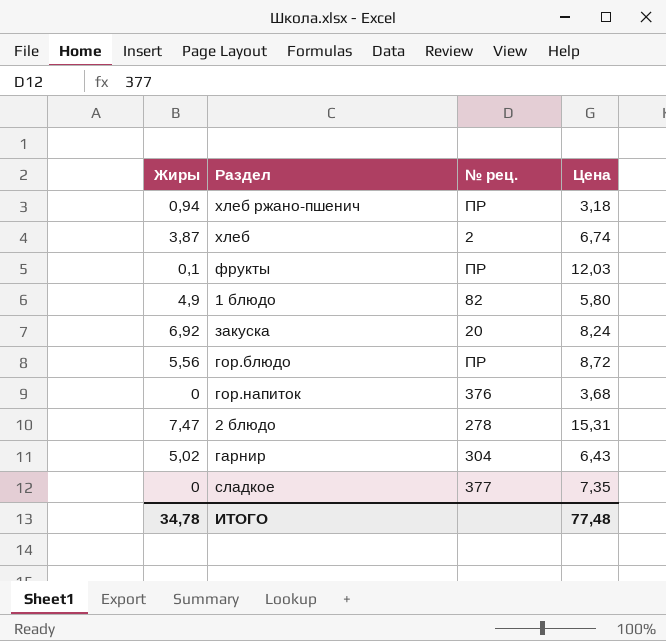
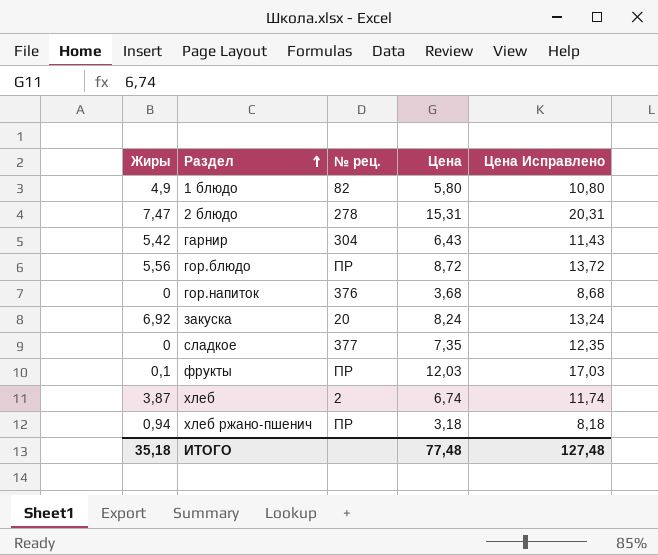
row order: none -> Раздел ascending
column Цена Исправлено | formula: none -> [Цена] + 5
гарнир | Жиры: 5,02 -> 5,42
ИТОГО | Жиры: 34,78 -> 35,18

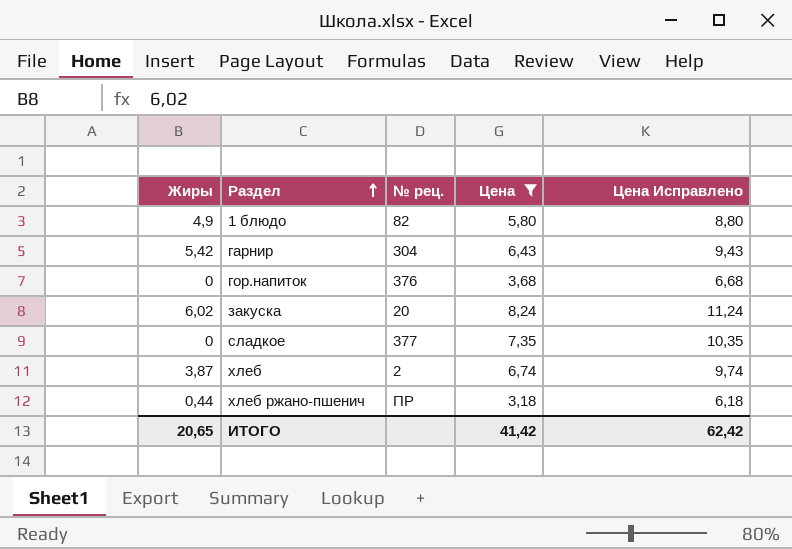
filter: none -> Цена <= 8,24
column Цена Исправлено | formula: [Цена] + 5 -> [Цена] + 3
закуска | Жиры: 6,92 -> 6,02
хлеб ржано-пшенич | Жиры: 0,94 -> 0,44
ИТОГО | Жиры: 35,18 -> 20,65
ИТОГО | Цена: 77,48 -> 41,42
ИТОГО | Цена Исправлено: 127,48 -> 62,42

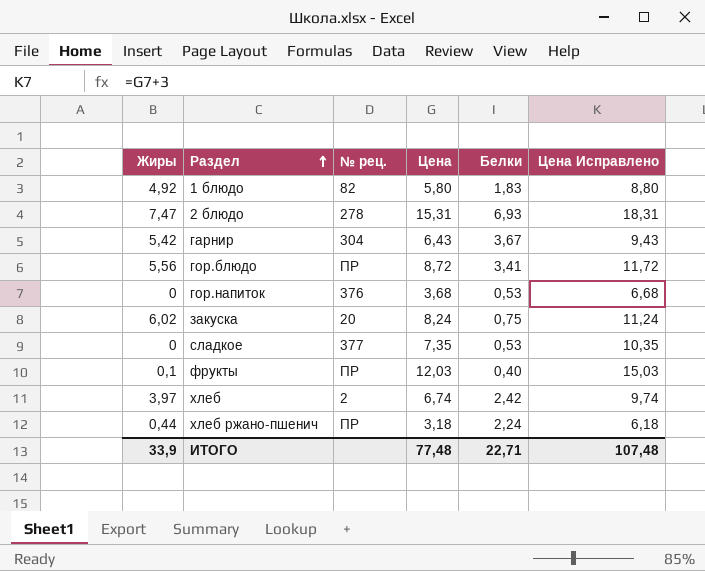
filter: Цена <= 8,24 -> none
column Белки | position: none -> 5
1 блюдо | Жиры: 4,9 -> 4,92
хлеб | Жиры: 3,87 -> 3,97
ИТОГО | Жиры: 20,65 -> 33,9
ИТОГО | Цена: 41,42 -> 77,48
ИТОГО | Цена Исправлено: 62,42 -> 107,48

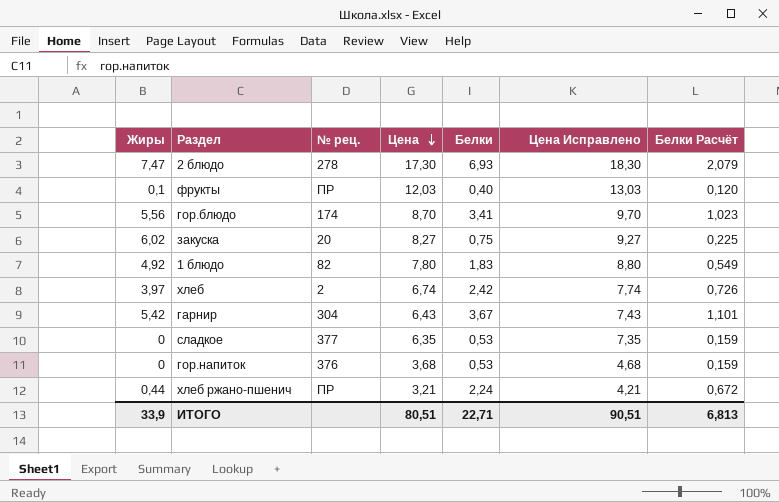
row order: Раздел ascending -> Цена descending
column Цена Исправлено | formula: [Цена] + 3 -> [Цена] + 1
column Белки Расчёт | formula: none -> [Белки] * 0,3
2 блюдо | Цена: 15,31 -> 17,30
гор.блюдо | № рец.: ПР -> 174
гор.блюдо | Цена: 8,72 -> 8,70
закуска | Цена: 8,24 -> 8,27
1 блюдо | Цена: 5,80 -> 7,80
сладкое | Цена: 7,35 -> 6,35
хлеб ржано-пшенич | Цена: 3,18 -> 3,21
ИТОГО | Цена: 77,48 -> 80,51
ИТОГО | Цена Исправлено: 107,48 -> 90,51

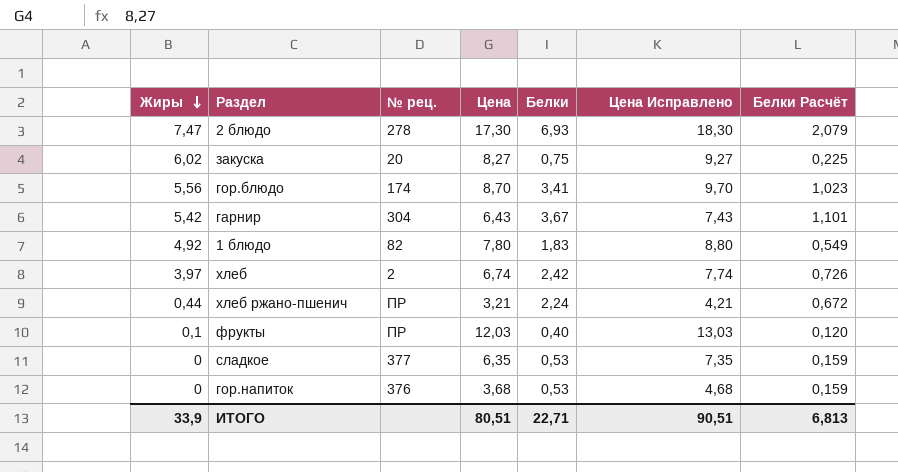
row order: Цена descending -> Жиры descending

